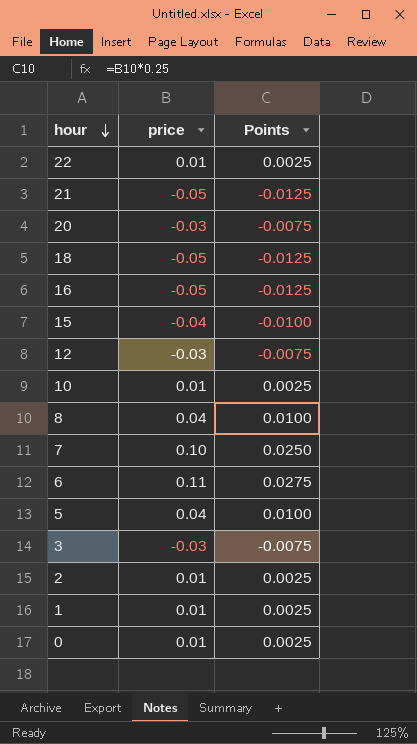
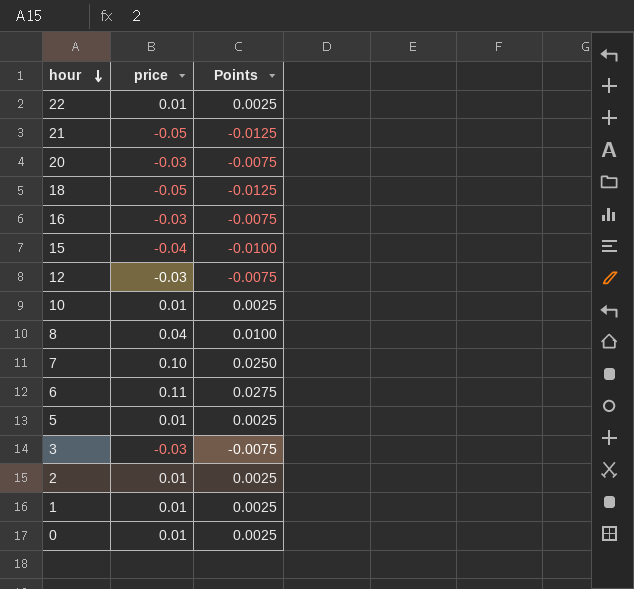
16 | price: -0.05 -> -0.03
16 | Points: -0.0125 -> -0.0075
5 | price: 0.04 -> 0.01
5 | Points: 0.0100 -> 0.0025

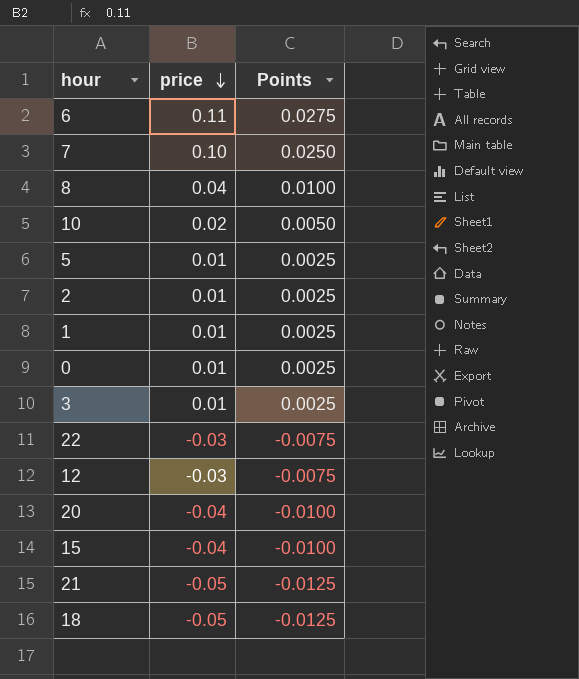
row order: hour descending -> price descending
row 16: -0.03 | -0.0075 -> none
10 | price: 0.01 -> 0.02
10 | Points: 0.0025 -> 0.0050
3 | price: -0.03 -> 0.01
3 | Points: -0.0075 -> 0.0025
22 | price: 0.01 -> -0.03
22 | Points: 0.0025 -> -0.0075
20 | price: -0.03 -> -0.04
20 | Points: -0.0075 -> -0.0100

